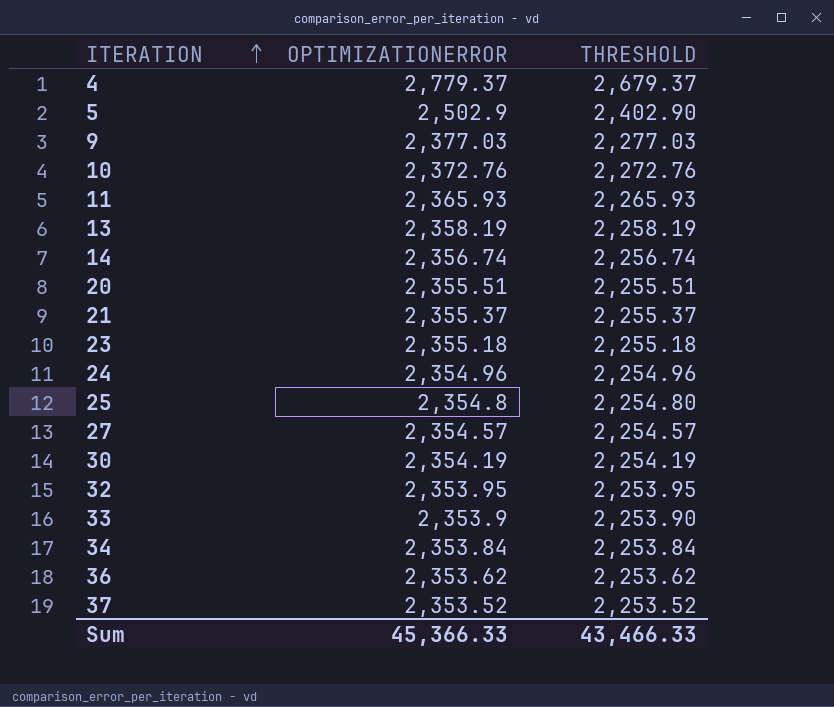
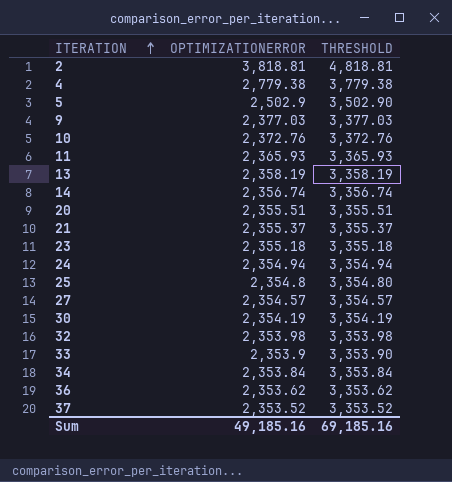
column THRESHOLD | formula: [OPTIMIZATIONERROR] - 100 -> [OPTIMIZATIONERROR] + 1000
row 2: none -> 3,818.81 | 4,818.81
4 | OPTIMIZATIONERROR: 2,779.37 -> 2,779.38
24 | OPTIMIZATIONERROR: 2,354.96 -> 2,354.94
32 | OPTIMIZATIONERROR: 2,353.95 -> 2,353.98
Sum | OPTIMIZATIONERROR: 45,366.33 -> 49,185.16
Sum | THRESHOLD: 43,466.33 -> 69,185.16

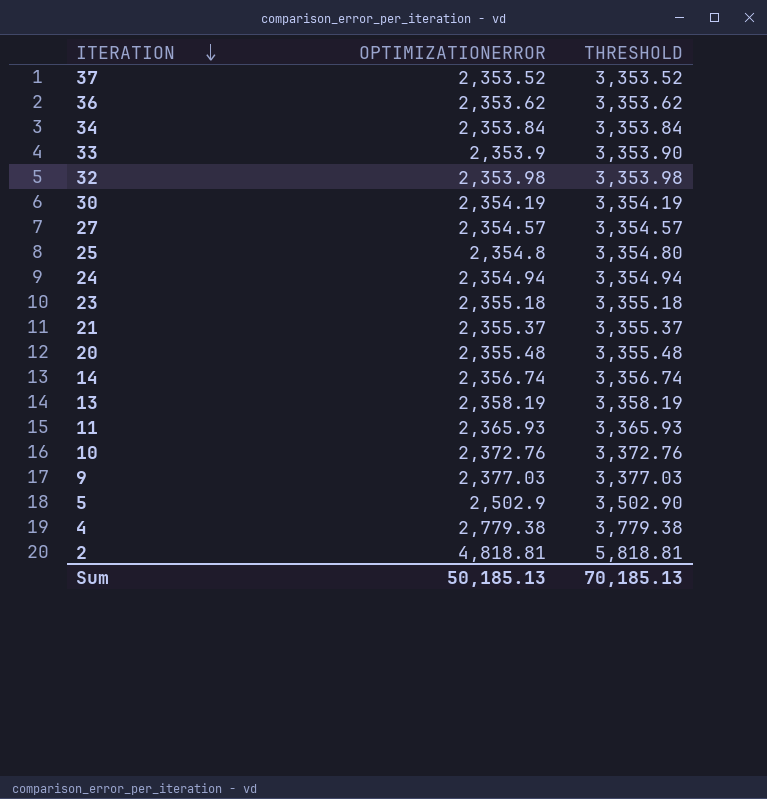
row order: ITERATION ascending -> ITERATION descending
20 | OPTIMIZATIONERROR: 2,355.51 -> 2,355.48
20 | THRESHOLD: 3,355.51 -> 3,355.48
2 | OPTIMIZATIONERROR: 3,818.81 -> 4,818.81
2 | THRESHOLD: 4,818.81 -> 5,818.81
Sum | OPTIMIZATIONERROR: 49,185.16 -> 50,185.13
Sum | THRESHOLD: 69,185.16 -> 70,185.13

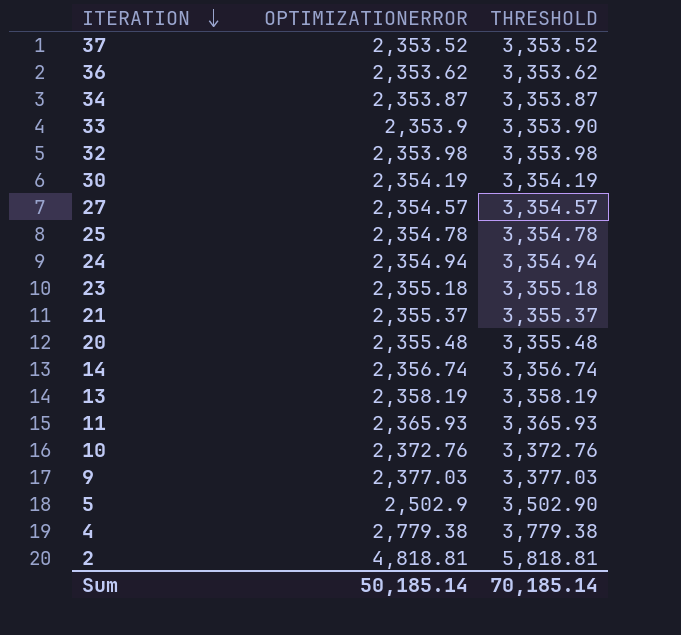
34 | OPTIMIZATIONERROR: 2,353.84 -> 2,353.87
34 | THRESHOLD: 3,353.84 -> 3,353.87
25 | OPTIMIZATIONERROR: 2,354.8 -> 2,354.78
25 | THRESHOLD: 3,354.80 -> 3,354.78
Sum | OPTIMIZATIONERROR: 50,185.13 -> 50,185.14
Sum | THRESHOLD: 70,185.13 -> 70,185.14

